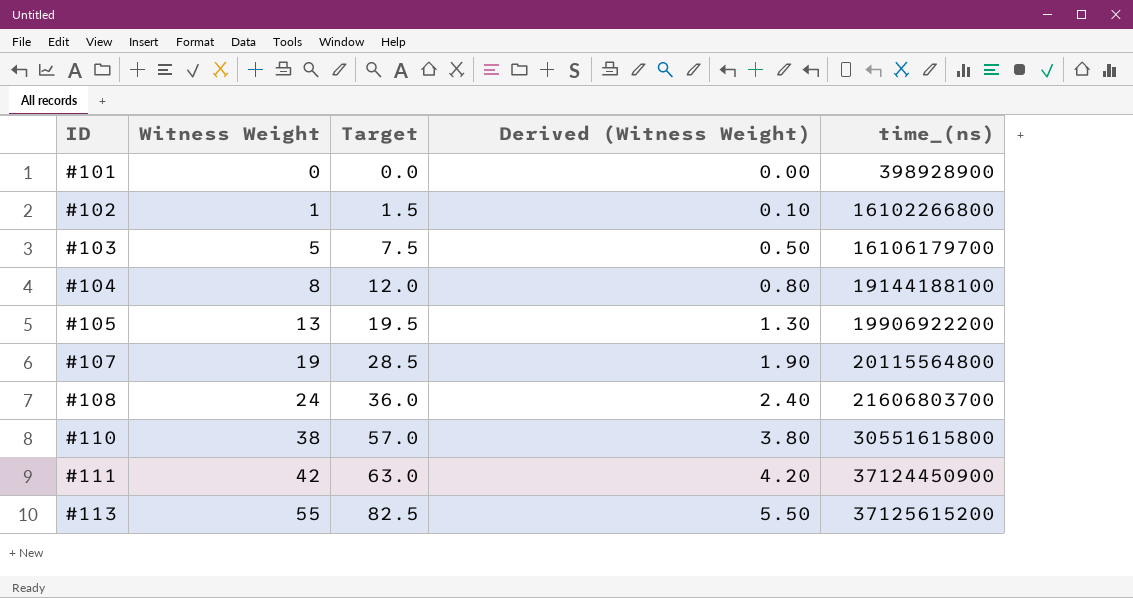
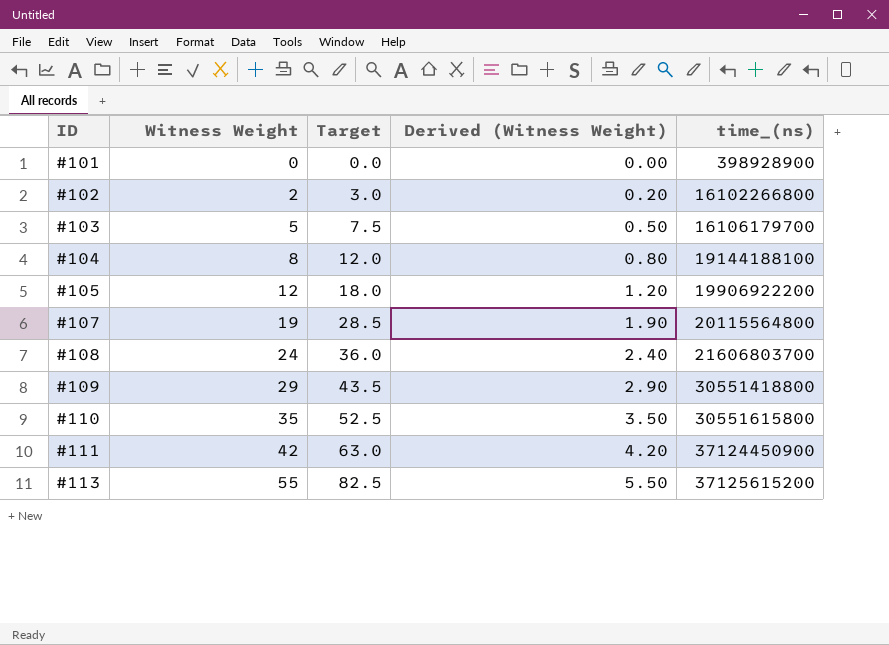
#102 | Witness Weight: 1 -> 2
#102 | Target: 1.5 -> 3.0
#102 | Derived (Witness Weight): 0.10 -> 0.20
#105 | Witness Weight: 13 -> 12
#105 | Target: 19.5 -> 18.0
#105 | Derived (Witness Weight): 1.30 -> 1.20
row #109: none -> 29 | 43.5 | 2.90 | 30551418800
#110 | Witness Weight: 38 -> 35
#110 | Target: 57.0 -> 52.5
#110 | Derived (Witness Weight): 3.80 -> 3.50

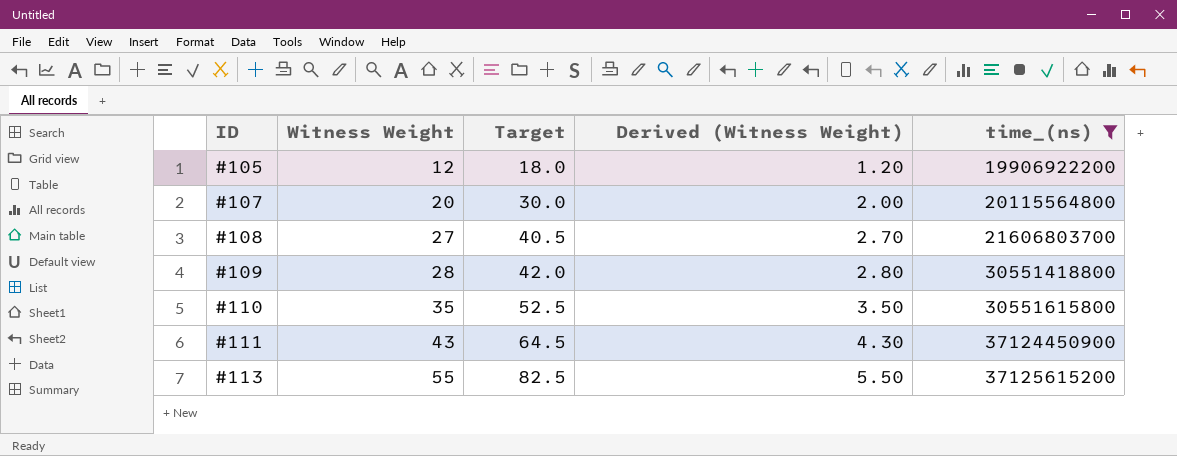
filter: none -> time_(ns) >= 19906922200
#107 | Witness Weight: 19 -> 20
#107 | Target: 28.5 -> 30.0
#107 | Derived (Witness Weight): 1.90 -> 2.00
#108 | Witness Weight: 24 -> 27
#108 | Target: 36.0 -> 40.5
#108 | Derived (Witness Weight): 2.40 -> 2.70
#109 | Witness Weight: 29 -> 28
#109 | Target: 43.5 -> 42.0
#109 | Derived (Witness Weight): 2.90 -> 2.80
#111 | Witness Weight: 42 -> 43
#111 | Target: 63.0 -> 64.5
#111 | Derived (Witness Weight): 4.20 -> 4.30

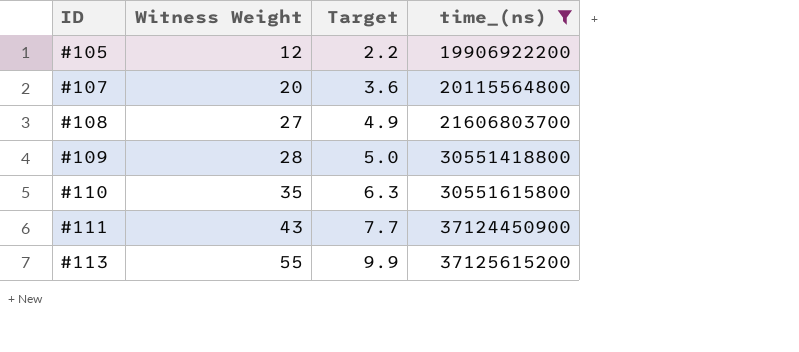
column Derived (Witness Weight) | formula: [Witness Weight] * 0.1 -> none
column Target | formula: [Witness Weight] * 1.5 -> [Witness Weight] * 0.18

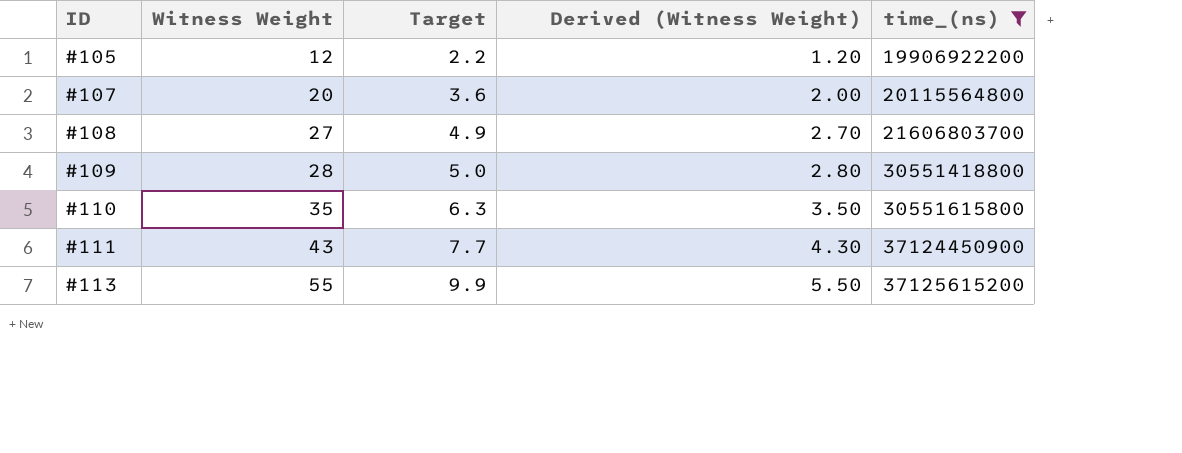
column Derived (Witness Weight) | formula: none -> [Witness Weight] * 0.1

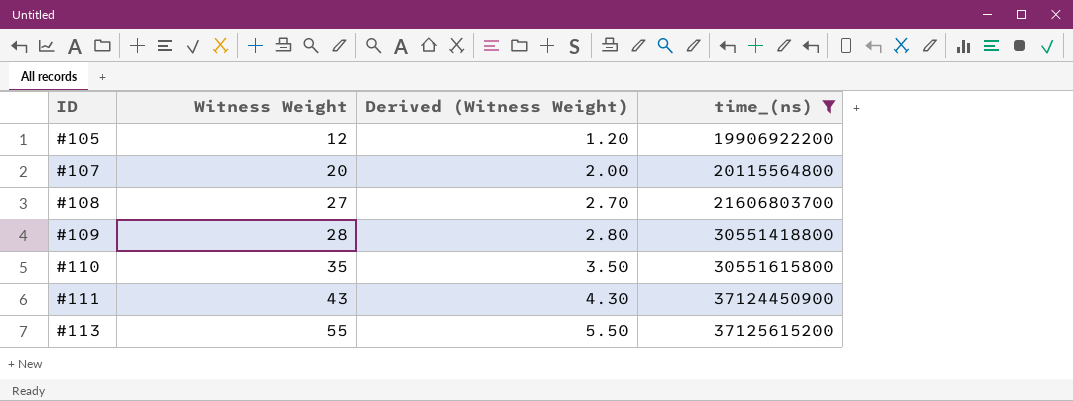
column Target | formula: [Witness Weight] * 0.18 -> none

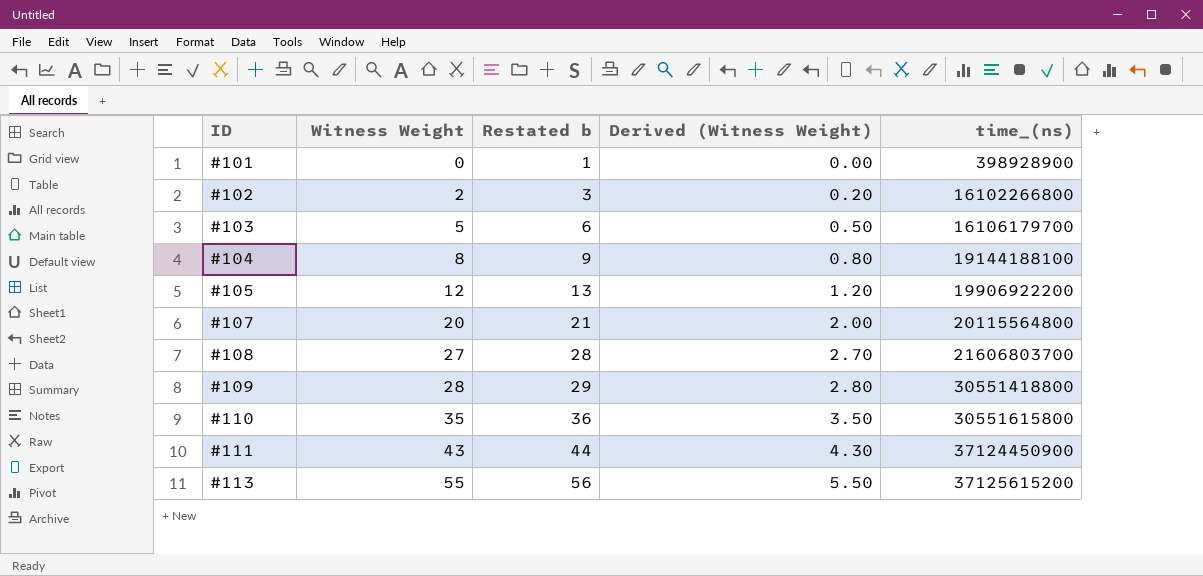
filter: time_(ns) >= 19906922200 -> none
column Restated b | formula: none -> [Witness Weight] + 1

